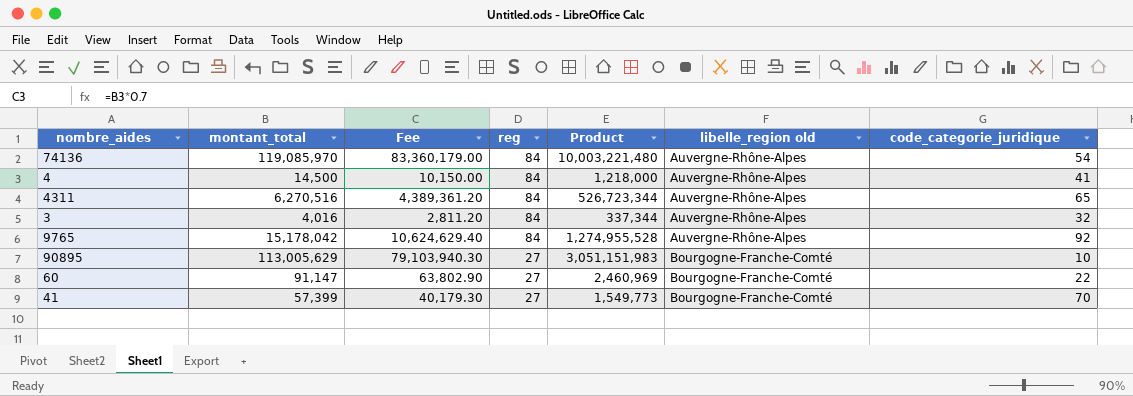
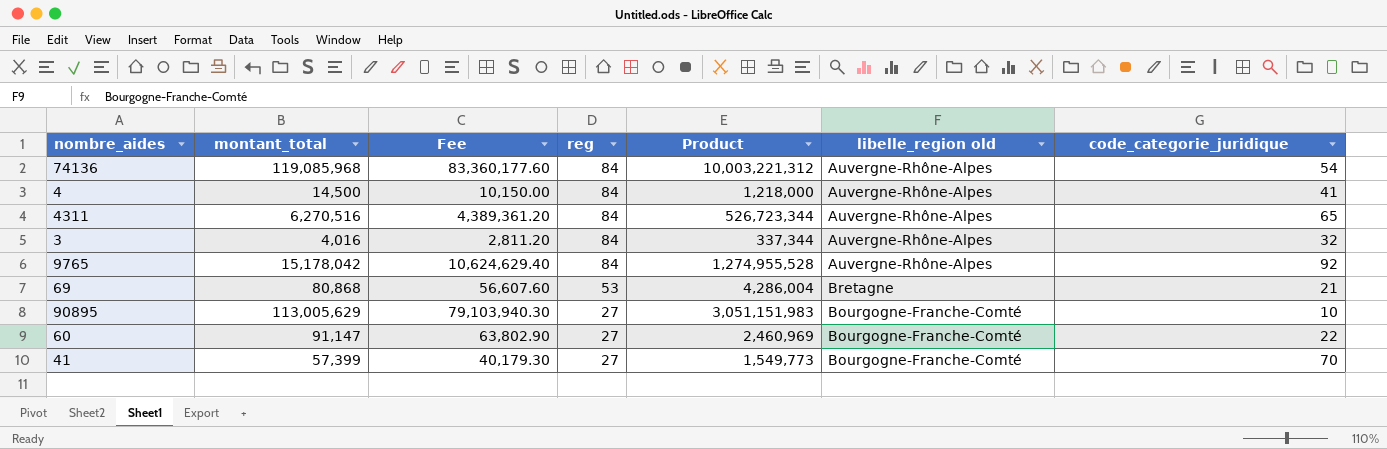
74136 | montant_total: 119,085,970 -> 119,085,968
74136 | Fee: 83,360,179.00 -> 83,360,177.60
74136 | Product: 10,003,221,480 -> 10,003,221,312
row 69: none -> 80,868 | 56,607.60 | 53 | 4,286,004 | Bretagne | 21

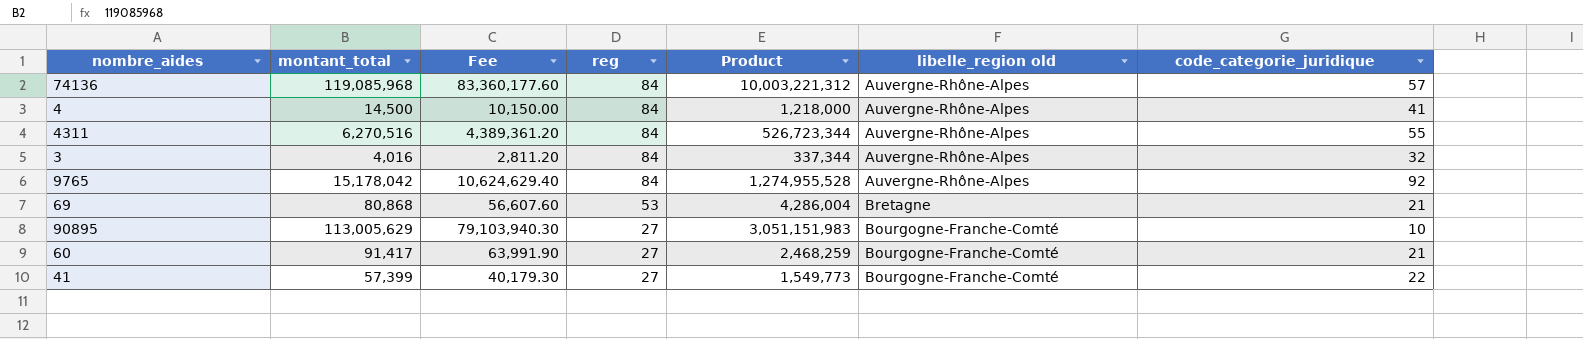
74136 | code_categorie_juridique: 54 -> 57
4311 | code_categorie_juridique: 65 -> 55
60 | montant_total: 91,147 -> 91,417
60 | Fee: 63,802.90 -> 63,991.90
60 | Product: 2,460,969 -> 2,468,259
60 | code_categorie_juridique: 22 -> 21
41 | code_categorie_juridique: 70 -> 22

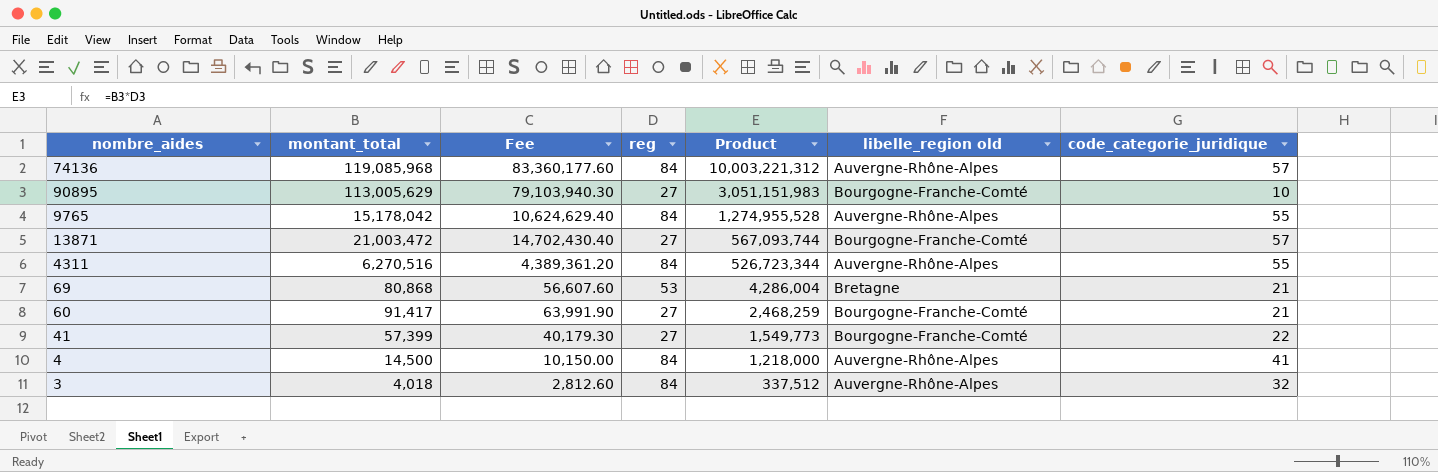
row order: reg descending -> Product descending
9765 | code_categorie_juridique: 92 -> 55
row 13871: none -> 21,003,472 | 14,702,430.40 | 27 | 567,093,744 | Bourgogne-Franche-Comté | 57
3 | montant_total: 4,016 -> 4,018
3 | Fee: 2,811.20 -> 2,812.60
3 | Product: 337,344 -> 337,512

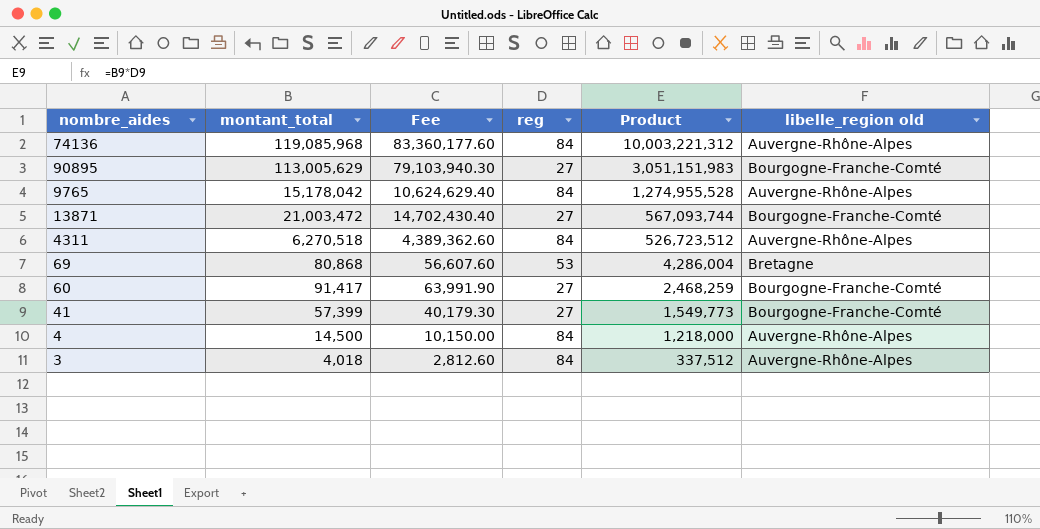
column code_categorie_juridique | position: 7 -> none
4311 | montant_total: 6,270,516 -> 6,270,518
4311 | Fee: 4,389,361.20 -> 4,389,362.60
4311 | Product: 526,723,344 -> 526,723,512

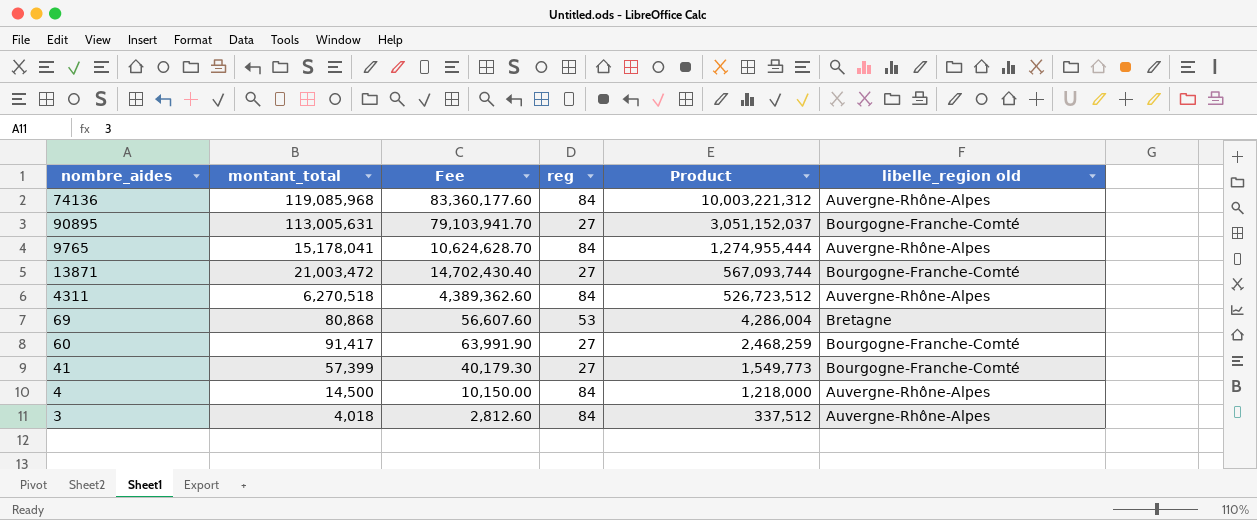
90895 | montant_total: 113,005,629 -> 113,005,631
90895 | Fee: 79,103,940.30 -> 79,103,941.70
90895 | Product: 3,051,151,983 -> 3,051,152,037
9765 | montant_total: 15,178,042 -> 15,178,041
9765 | Fee: 10,624,629.40 -> 10,624,628.70
9765 | Product: 1,274,955,528 -> 1,274,955,444

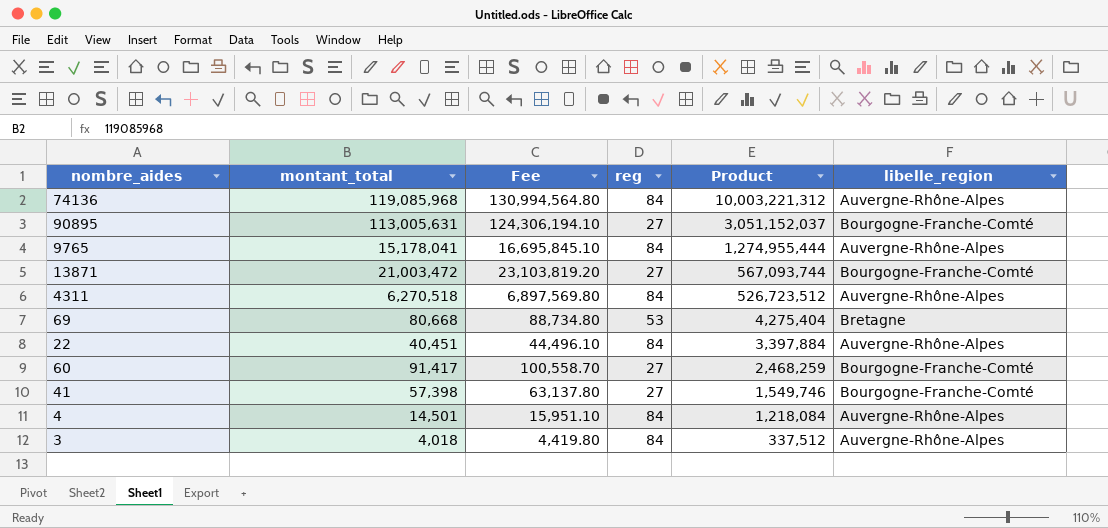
column Fee | formula: [montant_total] * 0.7 -> [montant_total] * 1.1
column name: libelle_region old -> libelle_region
69 | montant_total: 80,868 -> 80,668
69 | Product: 4,286,004 -> 4,275,404
row 22: none -> 40,451 | 44,496.10 | 84 | 3,397,884 | Auvergne-Rhône-Alpes
41 | montant_total: 57,399 -> 57,398
41 | Product: 1,549,773 -> 1,549,746
4 | montant_total: 14,500 -> 14,501
4 | Product: 1,218,000 -> 1,218,084

